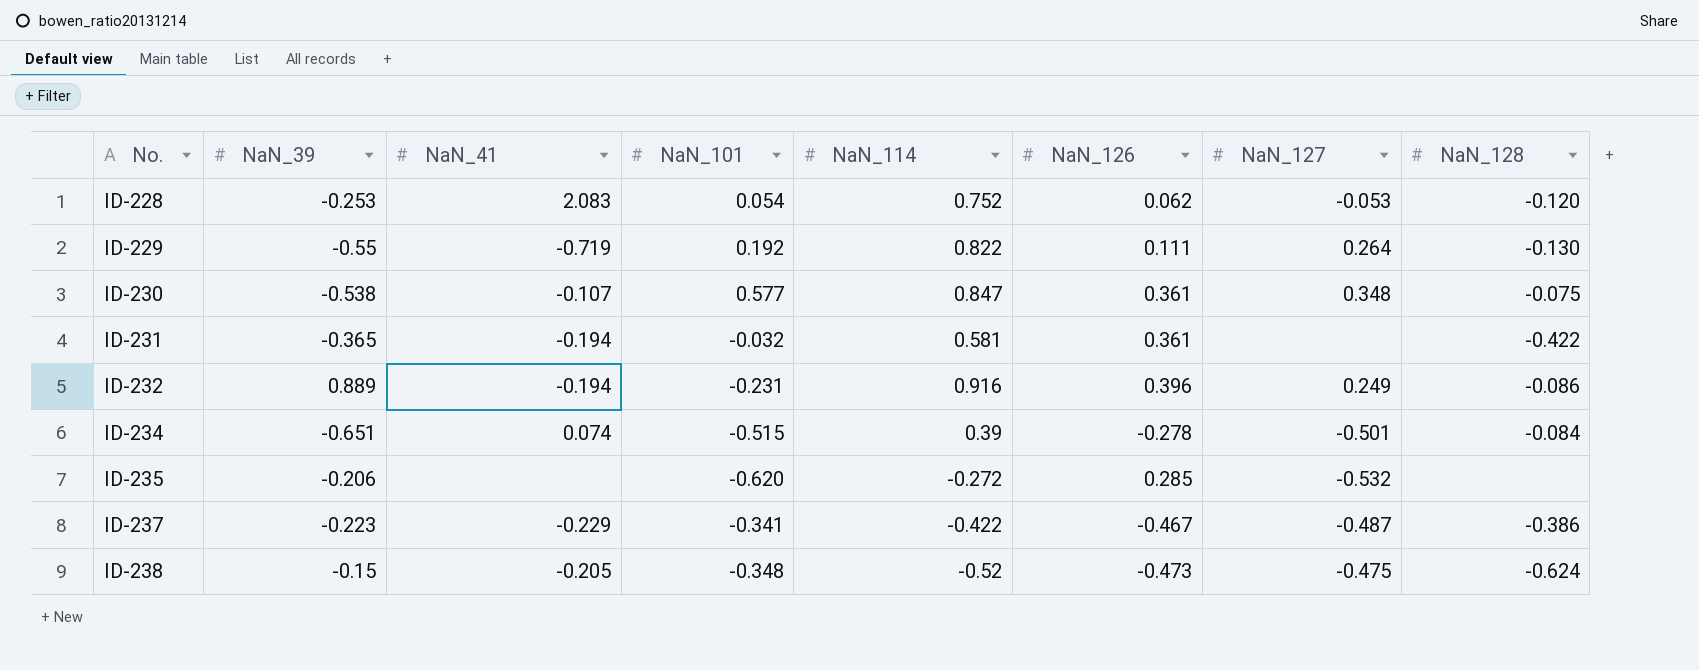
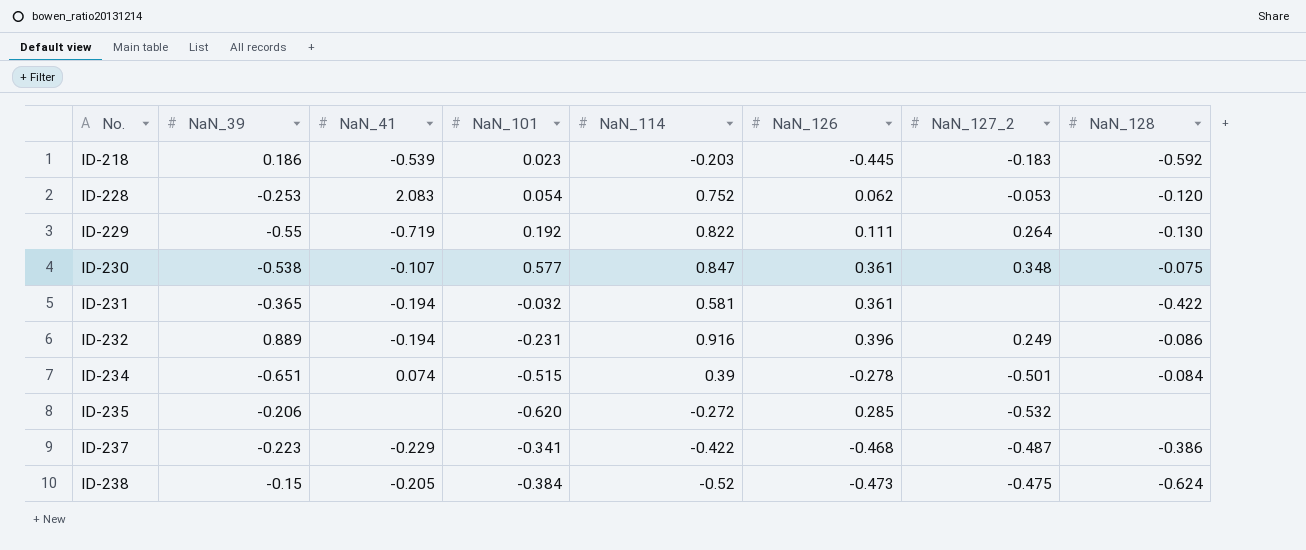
column name: NaN_127 -> NaN_127_2
row ID-218: none -> 0.186 | -0.539 | 0.023 | -0.203 | -0.445 | -0.183 | -0.592
ID-237 | NaN_126: -0.467 -> -0.468
ID-238 | NaN_101: -0.348 -> -0.384

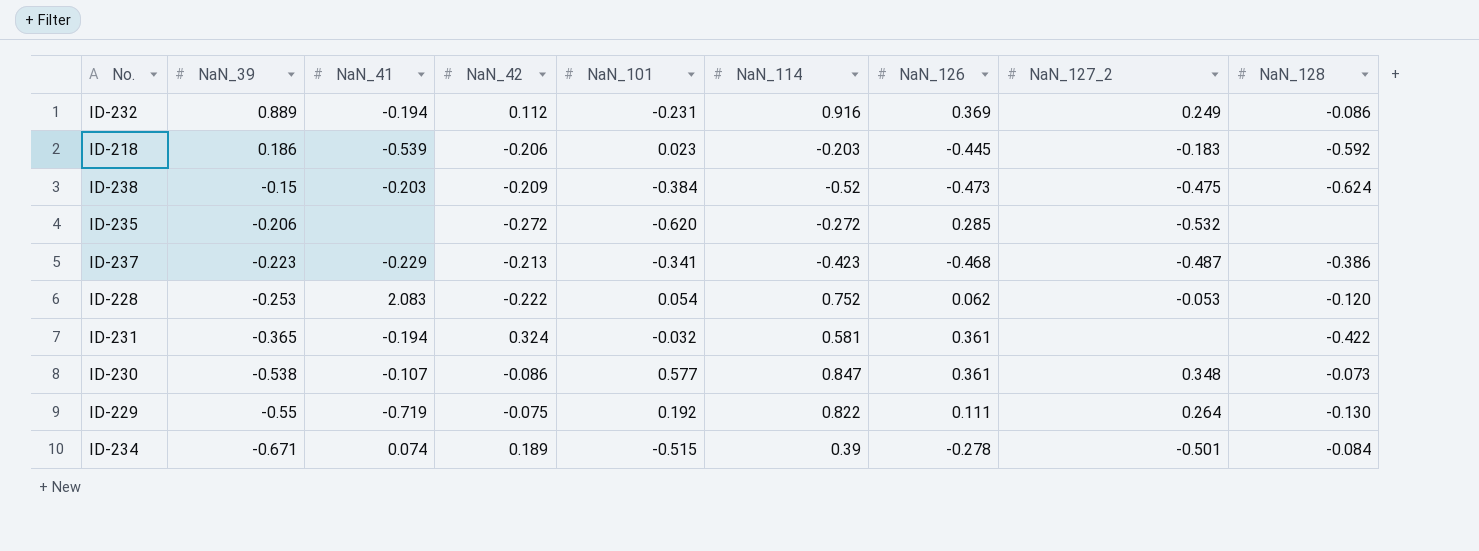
row order: No. ascending -> NaN_39 descending
column NaN_42 | position: none -> 4
ID-232 | NaN_126: 0.396 -> 0.369
ID-238 | NaN_41: -0.205 -> -0.203
ID-237 | NaN_114: -0.422 -> -0.423
ID-230 | NaN_128: -0.075 -> -0.073
ID-234 | NaN_39: -0.651 -> -0.671

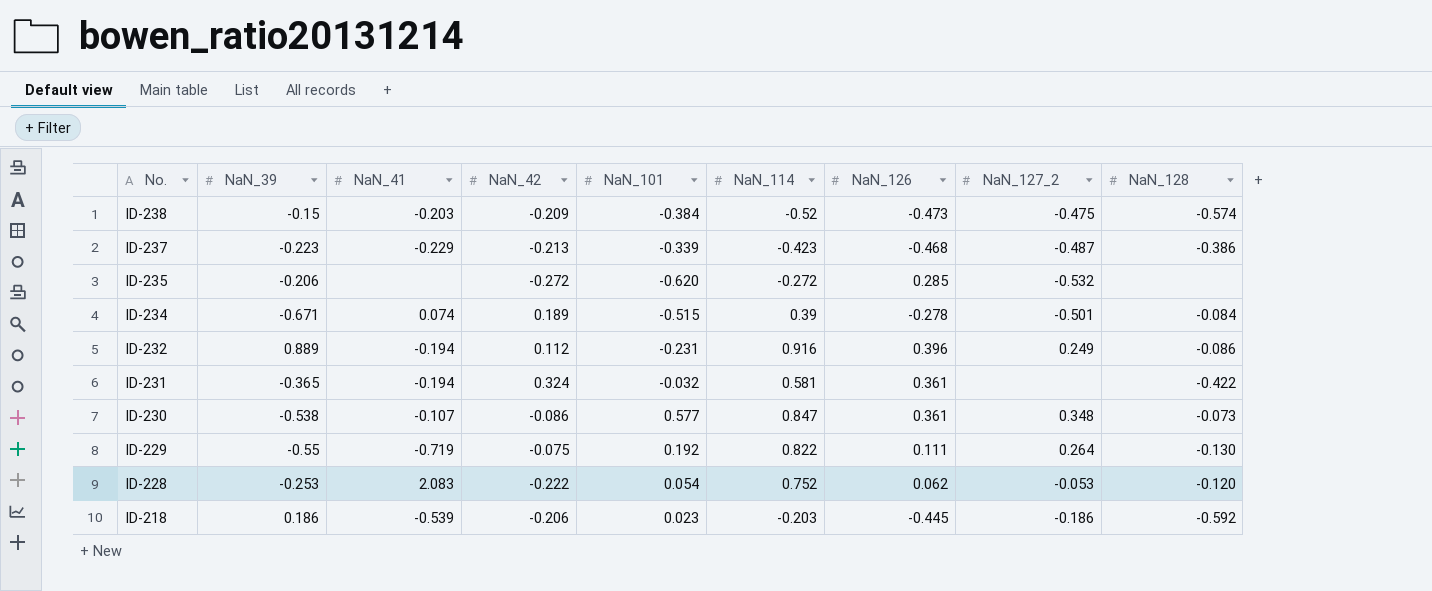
row order: NaN_39 descending -> No. descending
ID-238 | NaN_128: -0.624 -> -0.574
ID-237 | NaN_101: -0.341 -> -0.339
ID-232 | NaN_126: 0.369 -> 0.396
ID-218 | NaN_127_2: -0.183 -> -0.186

